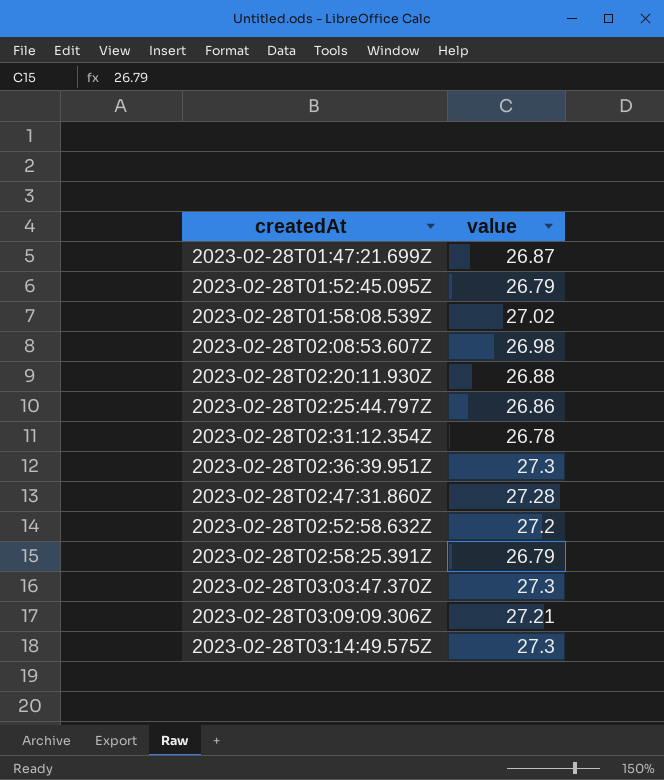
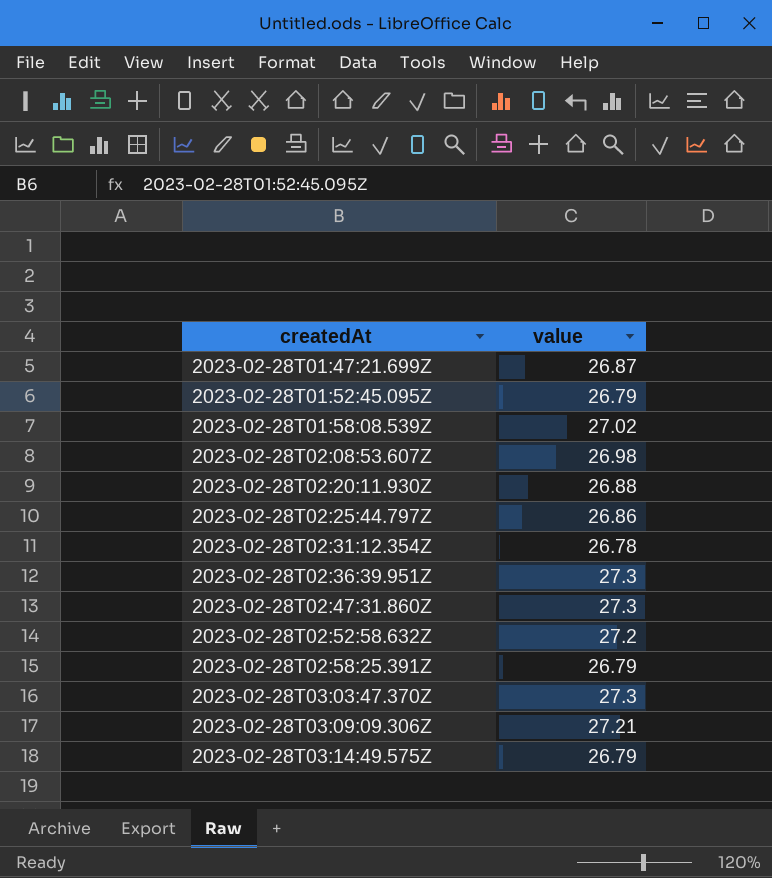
2023-02-28T02:47:31.860Z | value: 27.28 -> 27.3
2023-02-28T03:14:49.575Z | value: 27.3 -> 26.79

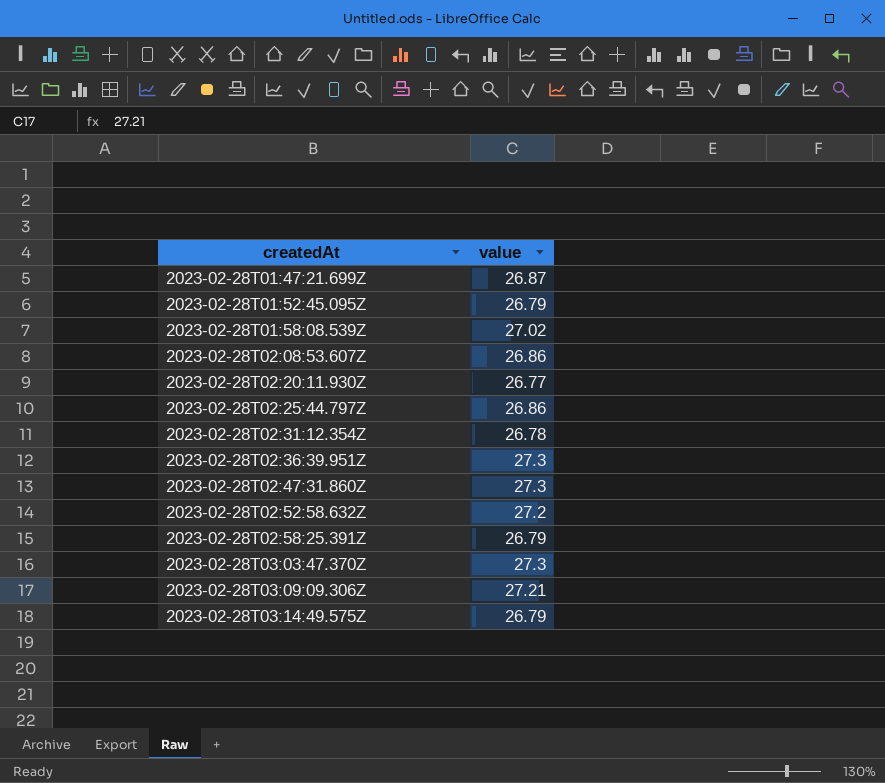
2023-02-28T02:08:53.607Z | value: 26.98 -> 26.86
2023-02-28T02:20:11.930Z | value: 26.88 -> 26.77

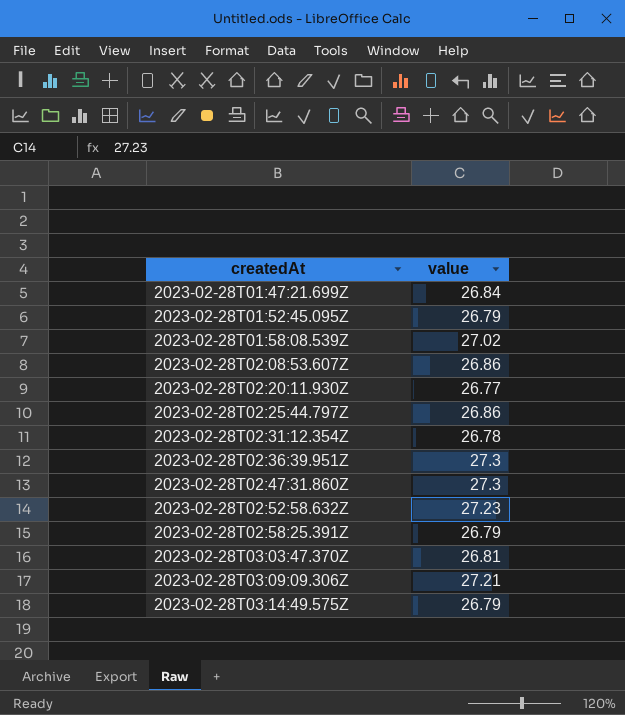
2023-02-28T01:47:21.699Z | value: 26.87 -> 26.84
2023-02-28T02:52:58.632Z | value: 27.2 -> 27.23
2023-02-28T03:03:47.370Z | value: 27.3 -> 26.81

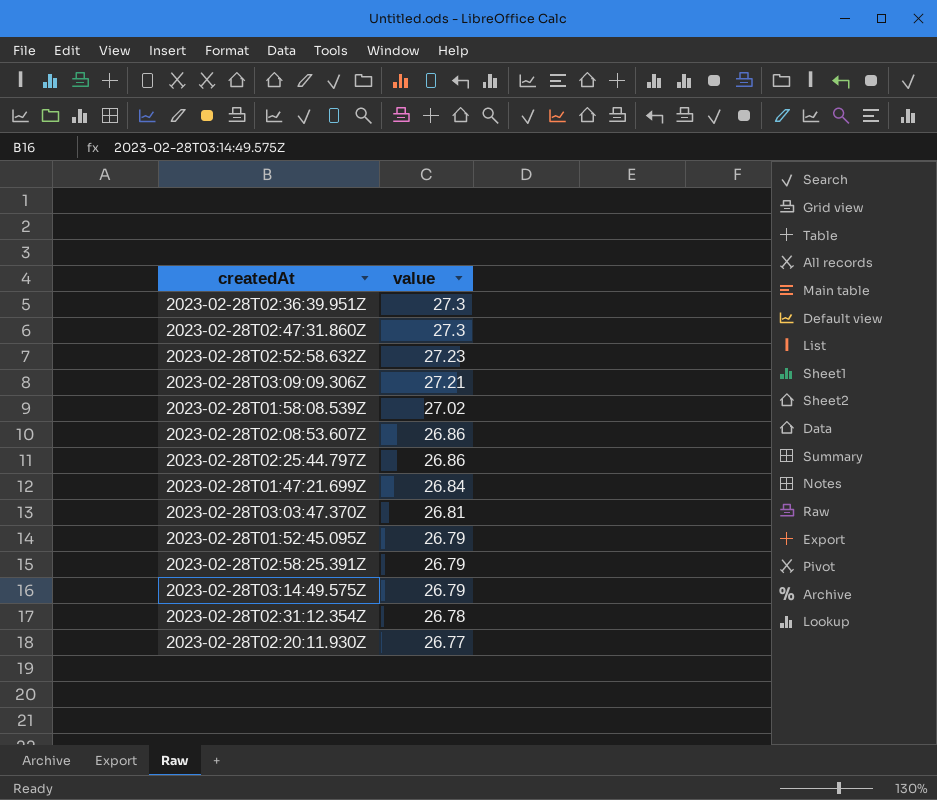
row order: createdAt ascending -> value descending

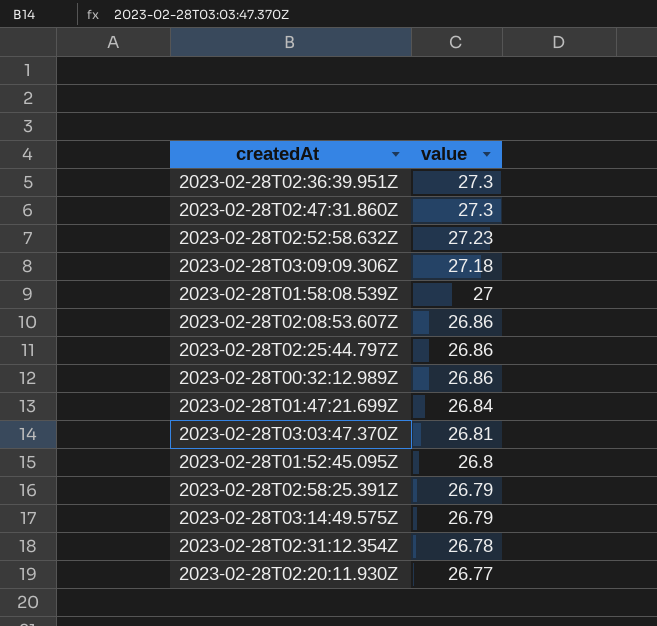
2023-02-28T03:09:09.306Z | value: 27.21 -> 27.18
2023-02-28T01:58:08.539Z | value: 27.02 -> 27
row 2023-02-28T00:32:12.989Z: none -> 26.86
2023-02-28T01:52:45.095Z | value: 26.79 -> 26.8

